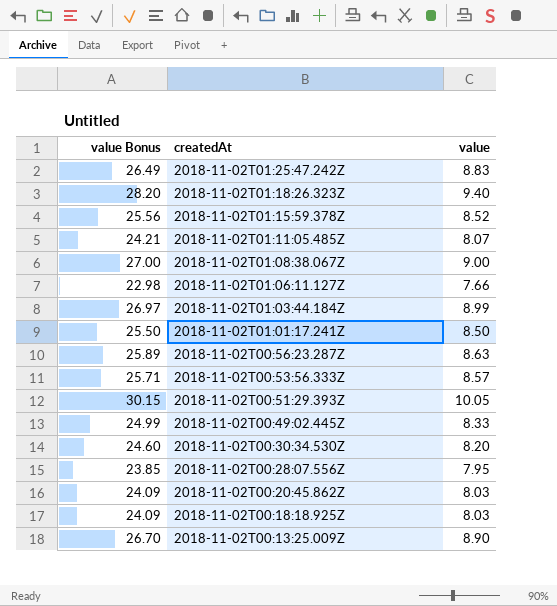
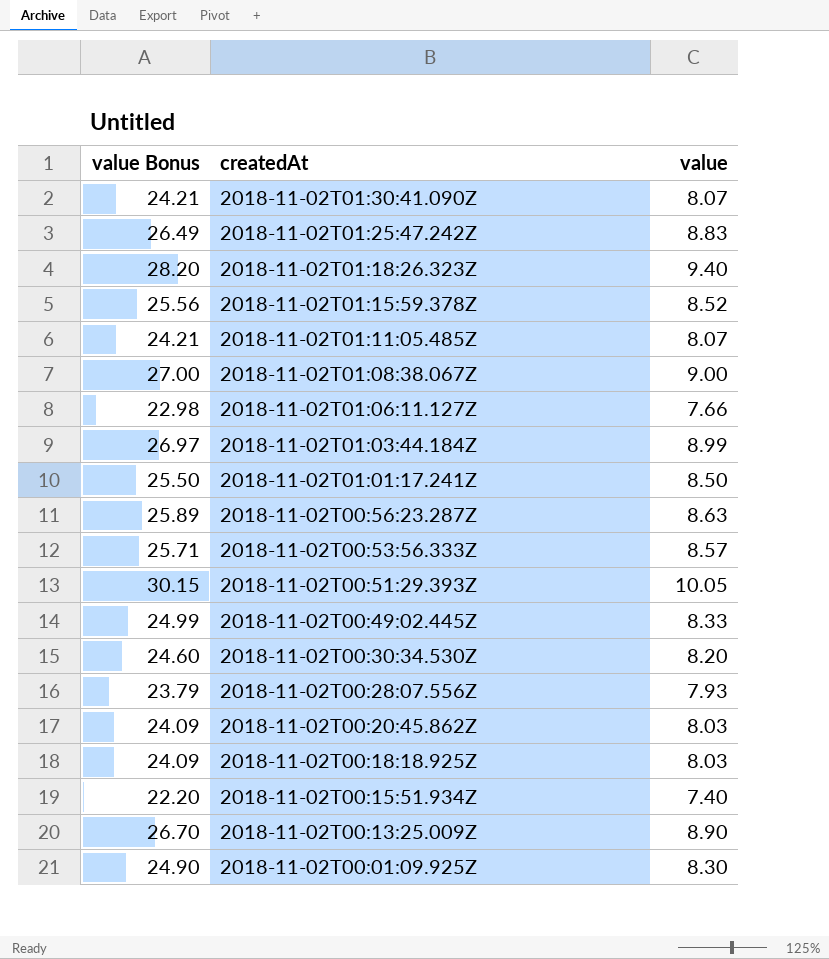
row 2018-11-02T01:30:41.090Z: none -> 24.21 | 8.07
2018-11-02T00:28:07.556Z | value Bonus: 23.85 -> 23.79
2018-11-02T00:28:07.556Z | value: 7.95 -> 7.93
row 2018-11-02T00:15:51.934Z: none -> 22.20 | 7.40
row 2018-11-02T00:01:09.925Z: none -> 24.90 | 8.30

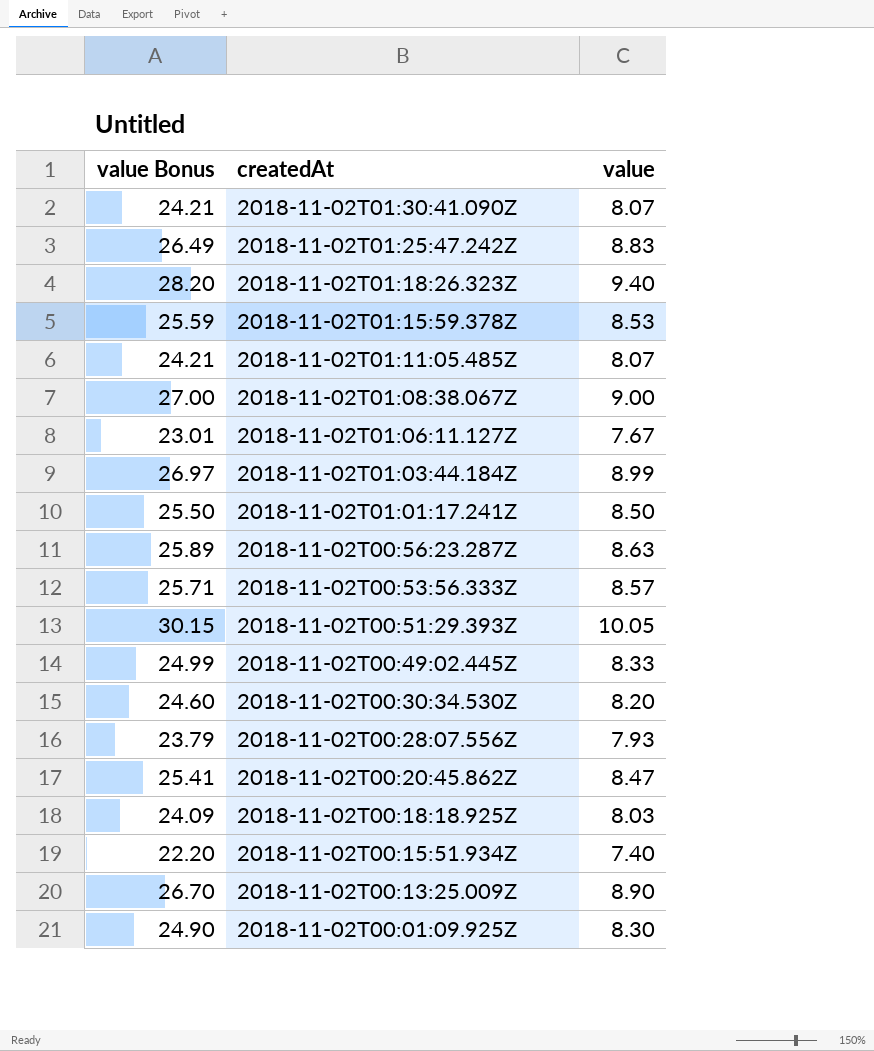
2018-11-02T01:15:59.378Z | value Bonus: 25.56 -> 25.59
2018-11-02T01:15:59.378Z | value: 8.52 -> 8.53
2018-11-02T01:06:11.127Z | value Bonus: 22.98 -> 23.01
2018-11-02T01:06:11.127Z | value: 7.66 -> 7.67
2018-11-02T00:20:45.862Z | value Bonus: 24.09 -> 25.41
2018-11-02T00:20:45.862Z | value: 8.03 -> 8.47

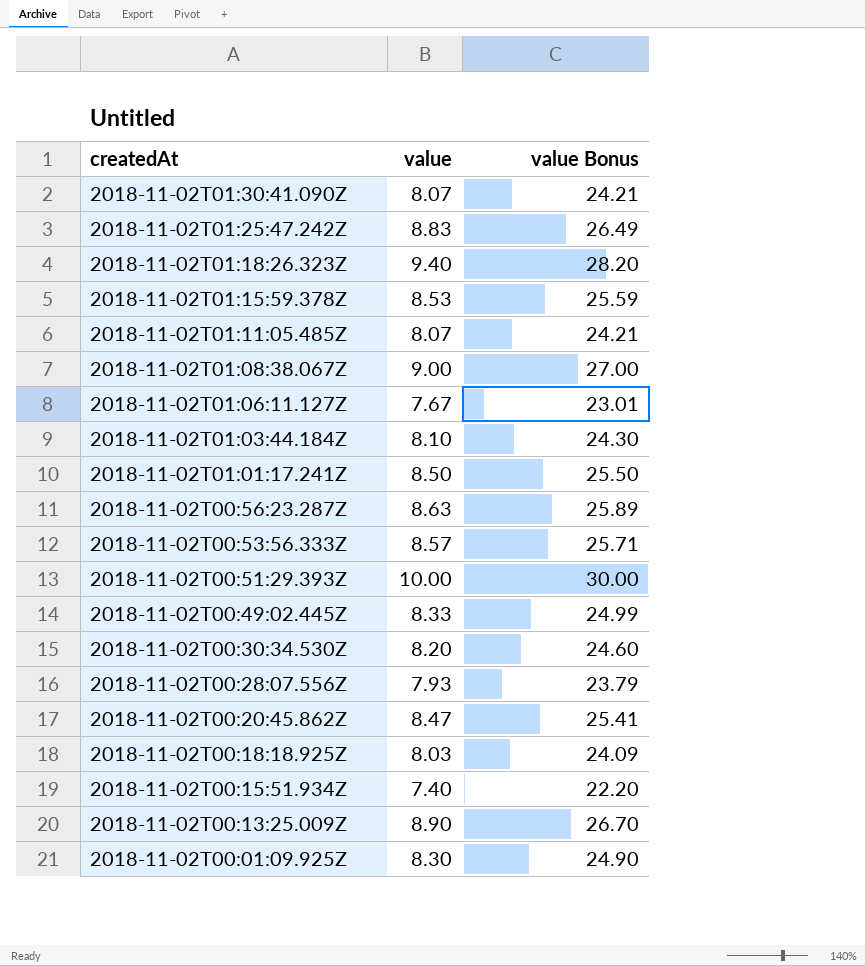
column value Bonus | position: 1 -> 3
2018-11-02T01:03:44.184Z | value: 8.99 -> 8.10
2018-11-02T01:03:44.184Z | value Bonus: 26.97 -> 24.30
2018-11-02T00:51:29.393Z | value: 10.05 -> 10.00
2018-11-02T00:51:29.393Z | value Bonus: 30.15 -> 30.00

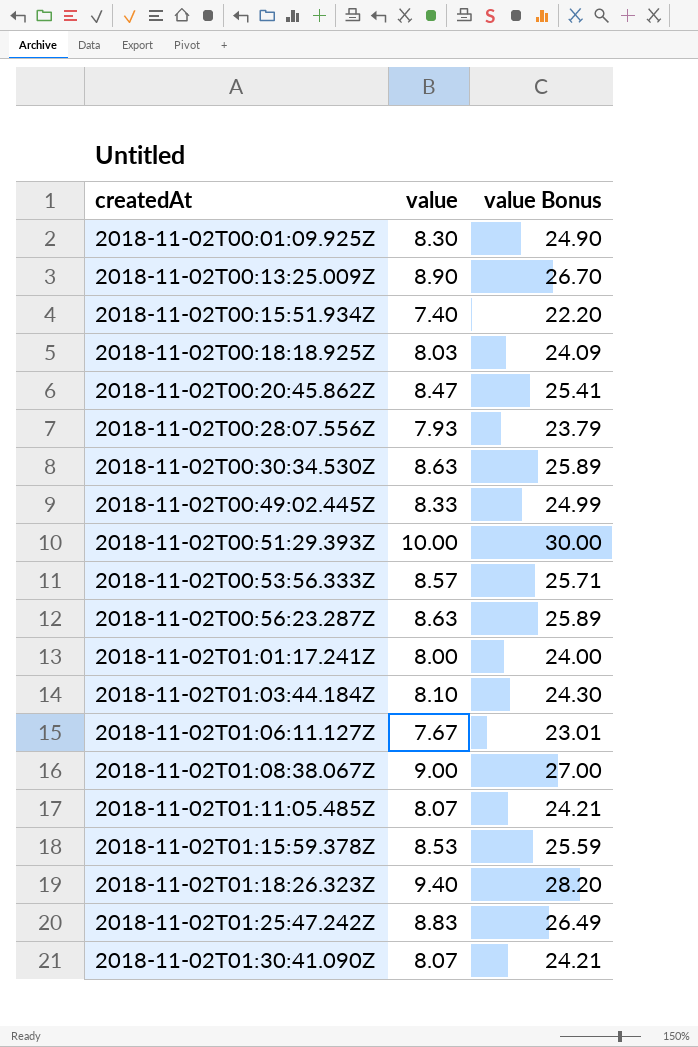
row order: createdAt descending -> createdAt ascending
2018-11-02T00:30:34.530Z | value: 8.20 -> 8.63
2018-11-02T00:30:34.530Z | value Bonus: 24.60 -> 25.89
2018-11-02T01:01:17.241Z | value: 8.50 -> 8.00
2018-11-02T01:01:17.241Z | value Bonus: 25.50 -> 24.00

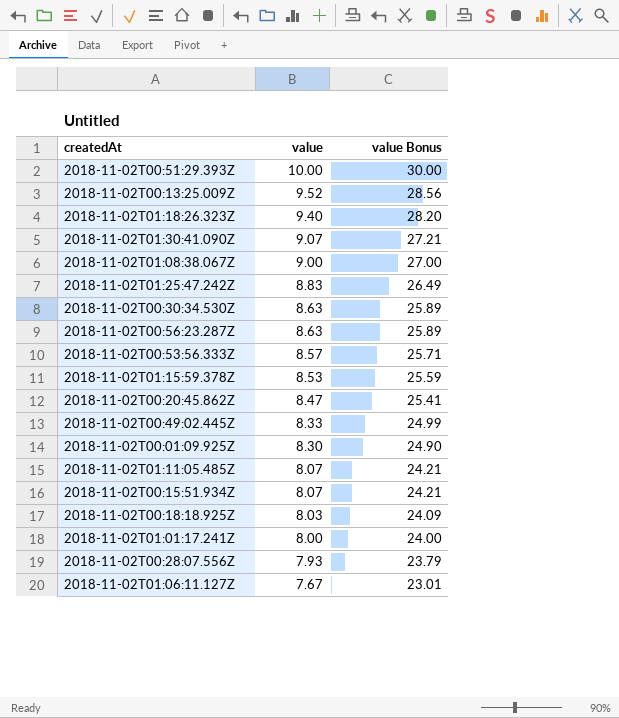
row order: createdAt ascending -> value descending
row 2018-11-02T01:03:44.184Z: 8.10 | 24.30 -> none
2018-11-02T00:13:25.009Z | value: 8.90 -> 9.52
2018-11-02T00:13:25.009Z | value Bonus: 26.70 -> 28.56
2018-11-02T01:30:41.090Z | value: 8.07 -> 9.07
2018-11-02T01:30:41.090Z | value Bonus: 24.21 -> 27.21
2018-11-02T00:15:51.934Z | value: 7.40 -> 8.07
2018-11-02T00:15:51.934Z | value Bonus: 22.20 -> 24.21

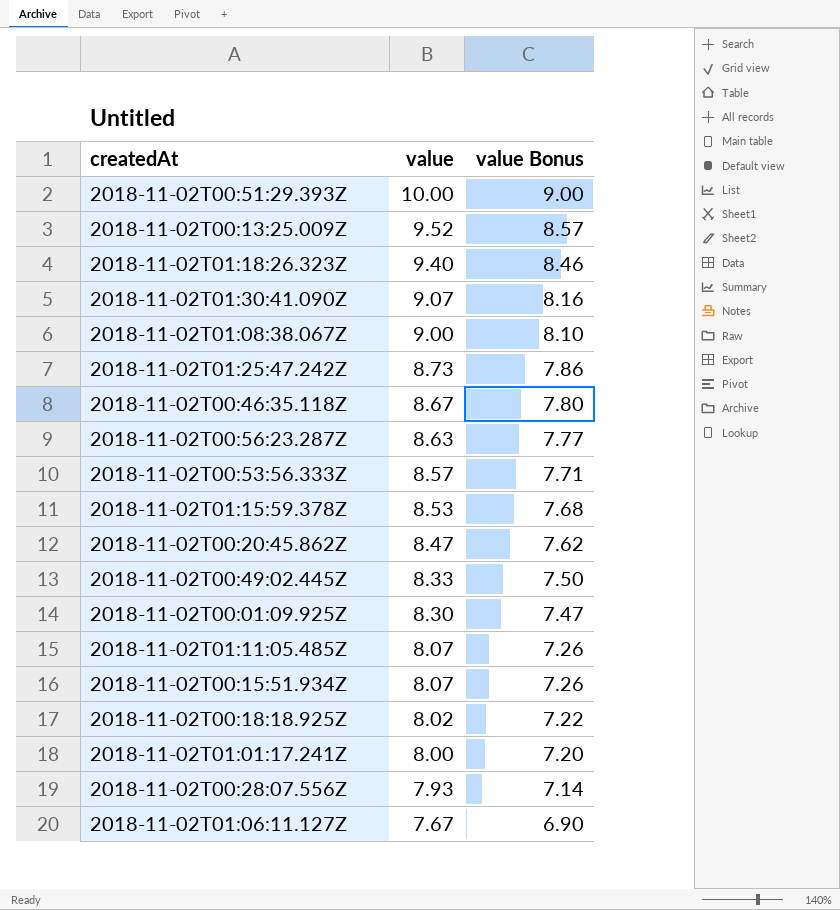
column value Bonus | formula: [value] * 3 -> [value] * 0.9
row 2018-11-02T00:30:34.530Z: 8.63 | 25.89 -> none
2018-11-02T01:25:47.242Z | value: 8.83 -> 8.73
row 2018-11-02T00:46:35.118Z: none -> 8.67 | 7.80
2018-11-02T00:18:18.925Z | value: 8.03 -> 8.02

